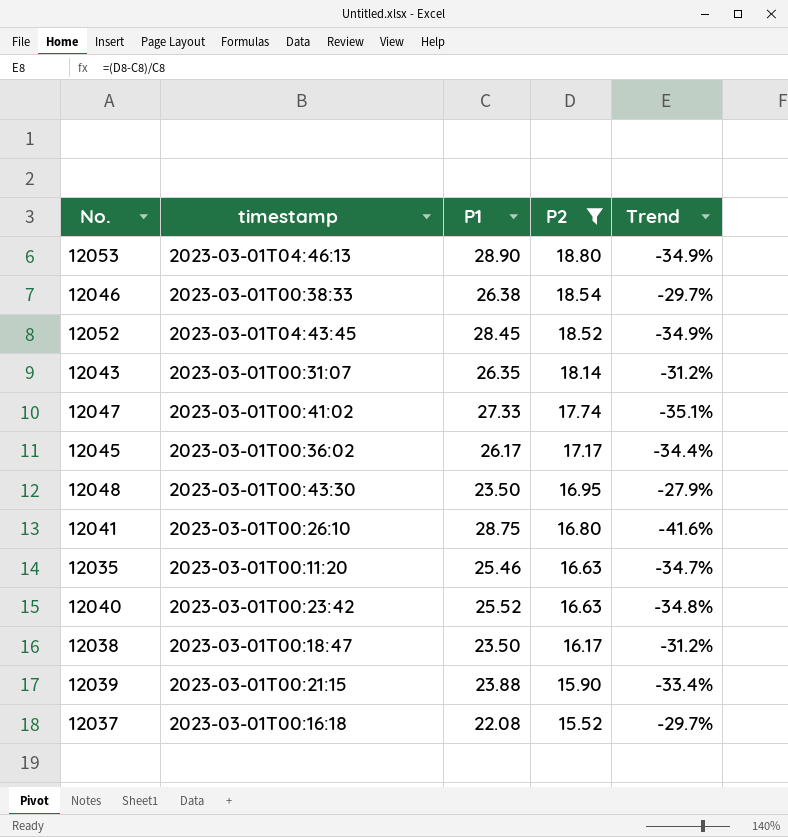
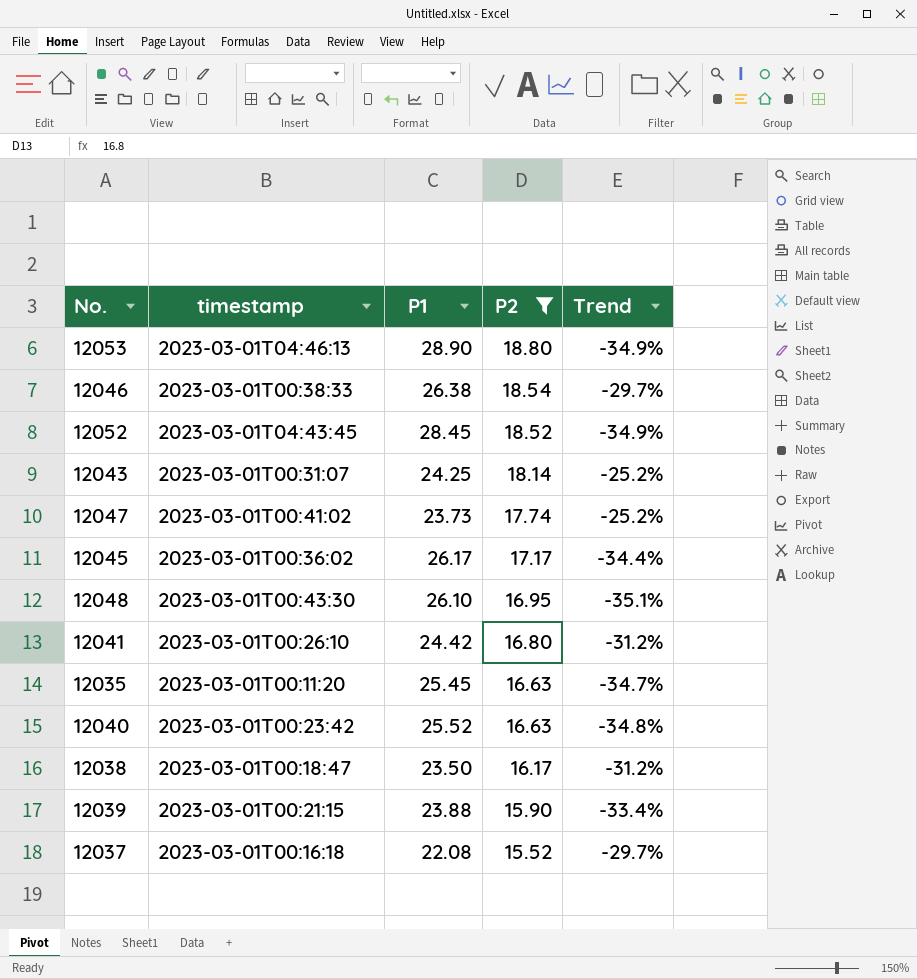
12043 | P1: 26.35 -> 24.25
12043 | Trend: -31.2% -> -25.2%
12047 | P1: 27.33 -> 23.73
12047 | Trend: -35.1% -> -25.2%
12048 | P1: 23.50 -> 26.10
12048 | Trend: -27.9% -> -35.1%
12041 | P1: 28.75 -> 24.42
12041 | Trend: -41.6% -> -31.2%
12035 | P1: 25.46 -> 25.45

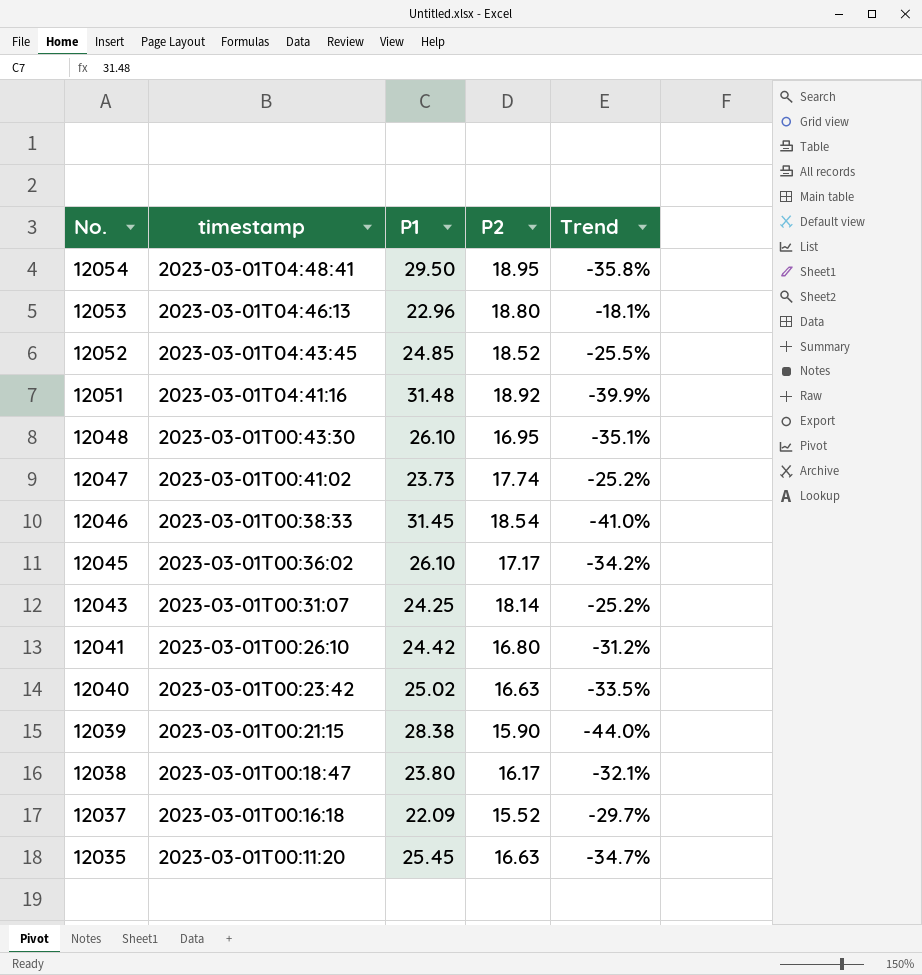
filter: P2 <= 18.80 -> none
row order: P2 descending -> No. descending
12053 | P1: 28.90 -> 22.96
12053 | Trend: -34.9% -> -18.1%
12052 | P1: 28.45 -> 24.85
12052 | Trend: -34.9% -> -25.5%
12046 | P1: 26.38 -> 31.45
12046 | Trend: -29.7% -> -41.0%
12045 | P1: 26.17 -> 26.10
12045 | Trend: -34.4% -> -34.2%
12040 | P1: 25.52 -> 25.02
12040 | Trend: -34.8% -> -33.5%
12039 | P1: 23.88 -> 28.38
12039 | Trend: -33.4% -> -44.0%
12038 | P1: 23.50 -> 23.80
12038 | Trend: -31.2% -> -32.1%
12037 | P1: 22.08 -> 22.09

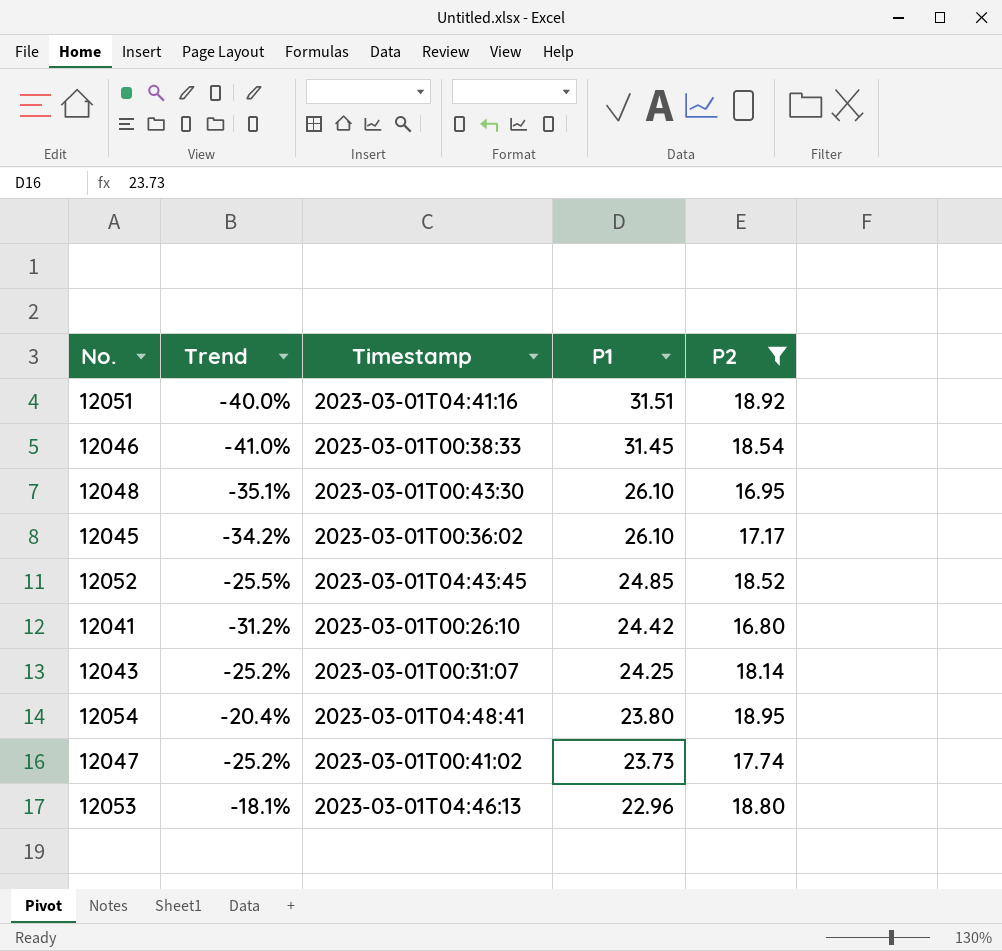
filter: none -> P2 >= 16.80
row order: No. descending -> P1 descending
column Trend | position: 5 -> 2
column name: timestamp -> Timestamp
12051 | Trend: -39.9% -> -40.0%
12051 | P1: 31.48 -> 31.51
12054 | Trend: -35.8% -> -20.4%
12054 | P1: 29.50 -> 23.80

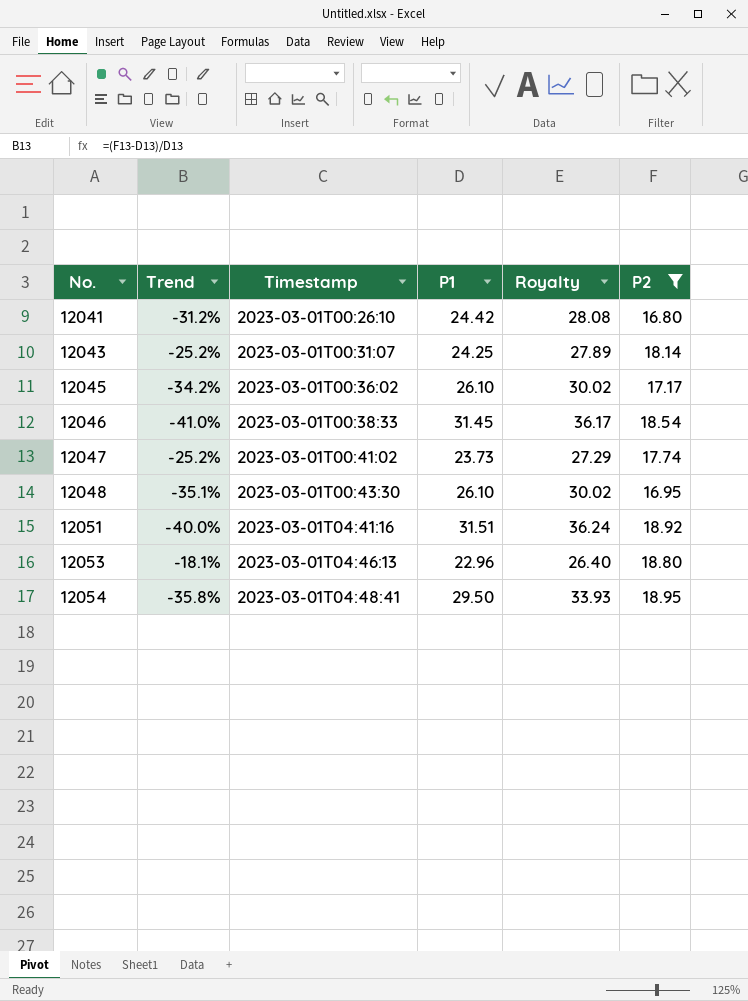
row order: P1 descending -> No. ascending
column Royalty | formula: none -> [P1] * 1.15
row 12052: -25.5% | 2023-03-01T04:43:45 | 24.85 | 18.52 -> none
12054 | Trend: -20.4% -> -35.8%
12054 | P1: 23.80 -> 29.50

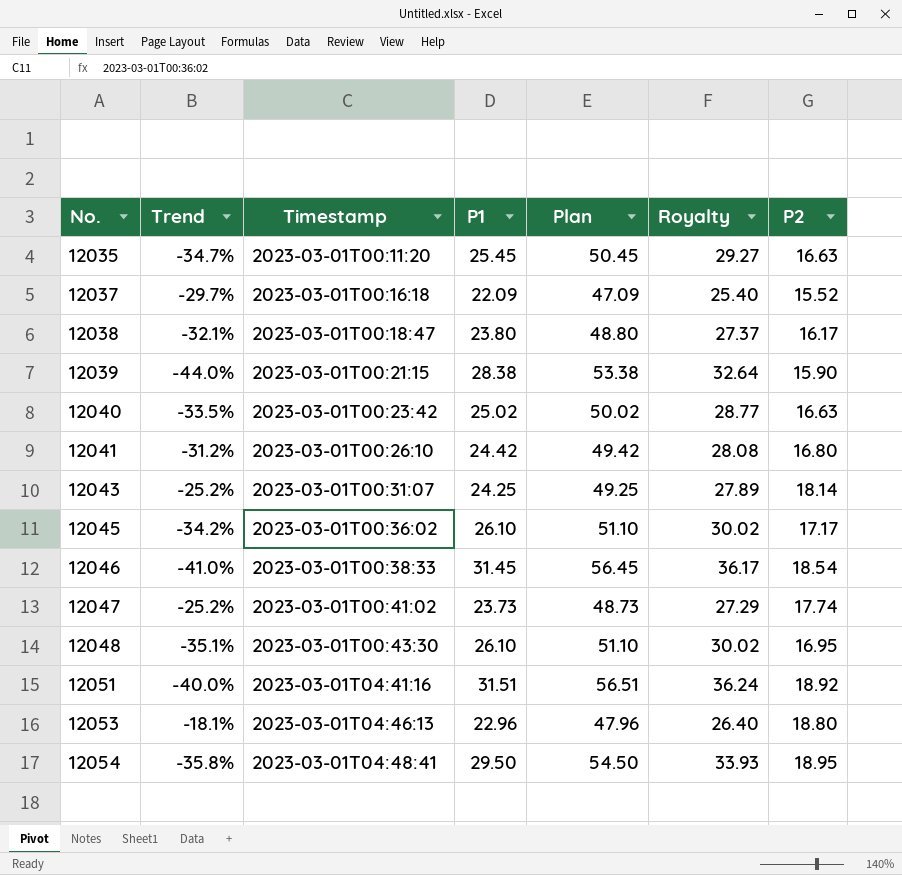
filter: P2 >= 16.80 -> none
column Plan | formula: none -> [P1] + 25

